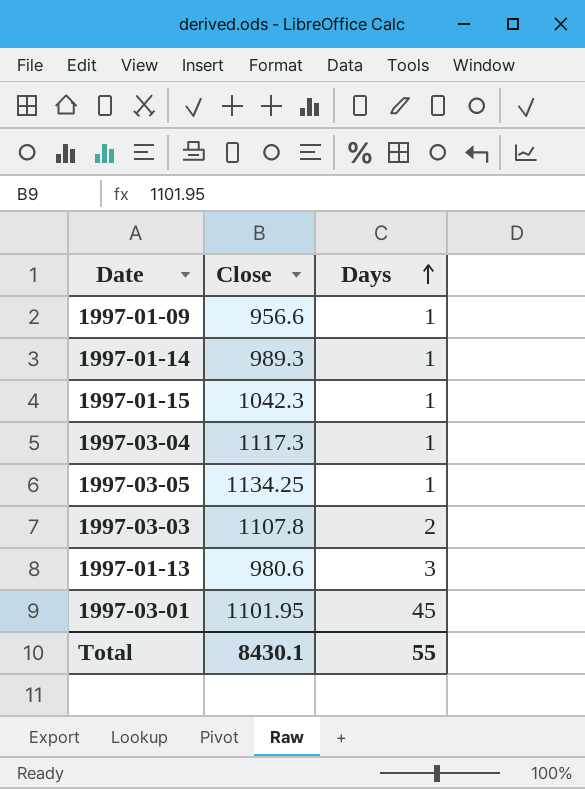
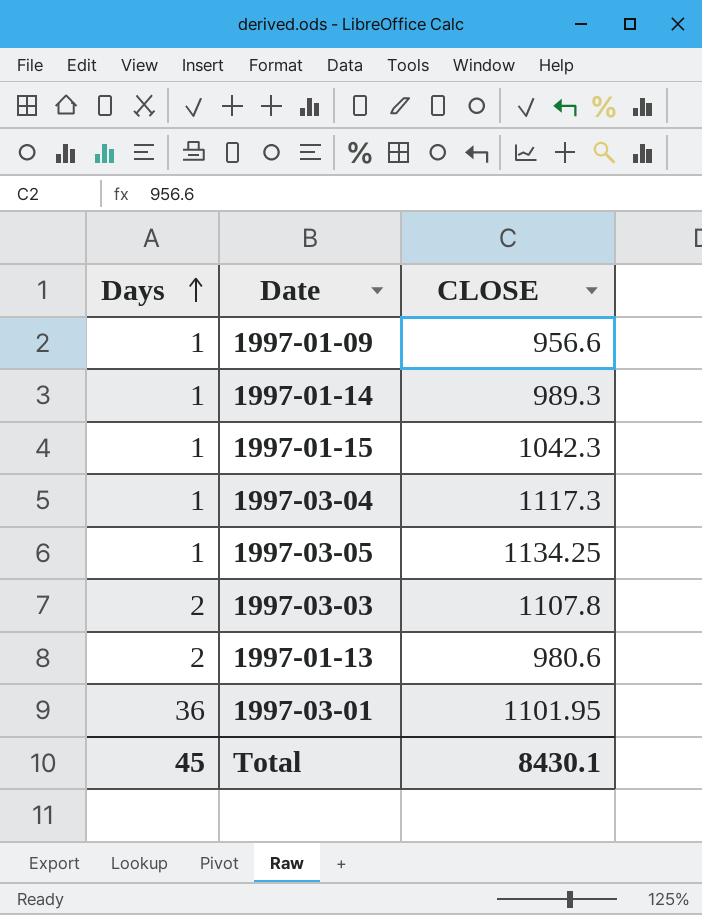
column Days | position: 3 -> 1
column name: Close -> CLOSE
1997-01-13 | Days: 3 -> 2
1997-03-01 | Days: 45 -> 36
Total | Days: 55 -> 45

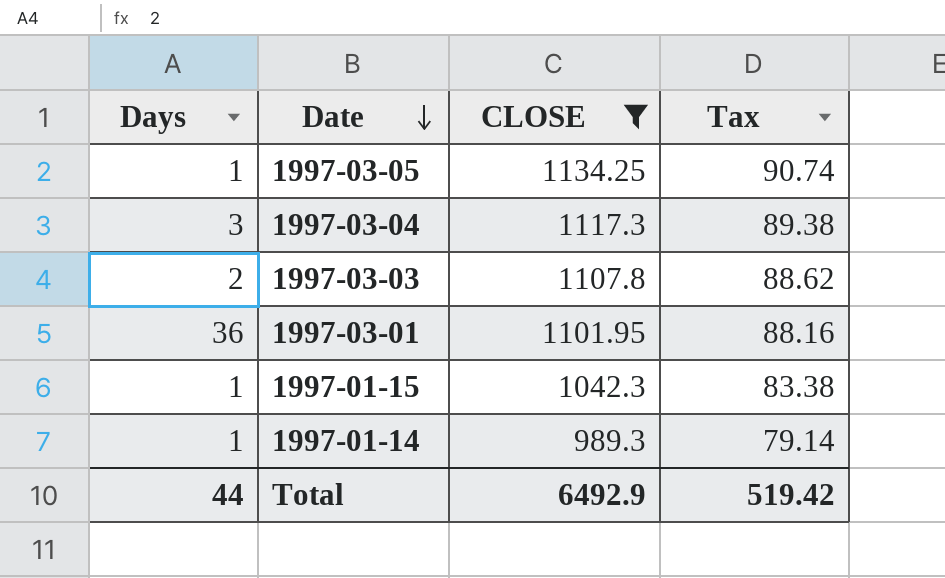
filter: none -> CLOSE >= 989.3
row order: Days ascending -> Date descending
column Tax | formula: none -> [CLOSE] * 0.08
1997-03-04 | Days: 1 -> 3
Total | Days: 45 -> 44
Total | CLOSE: 8430.1 -> 6492.9

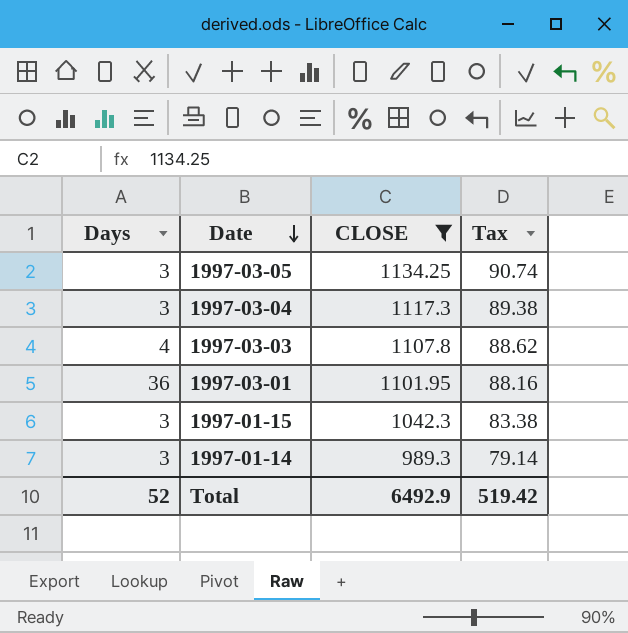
1997-03-05 | Days: 1 -> 3
1997-03-03 | Days: 2 -> 4
1997-01-15 | Days: 1 -> 3
1997-01-14 | Days: 1 -> 3
Total | Days: 44 -> 52

